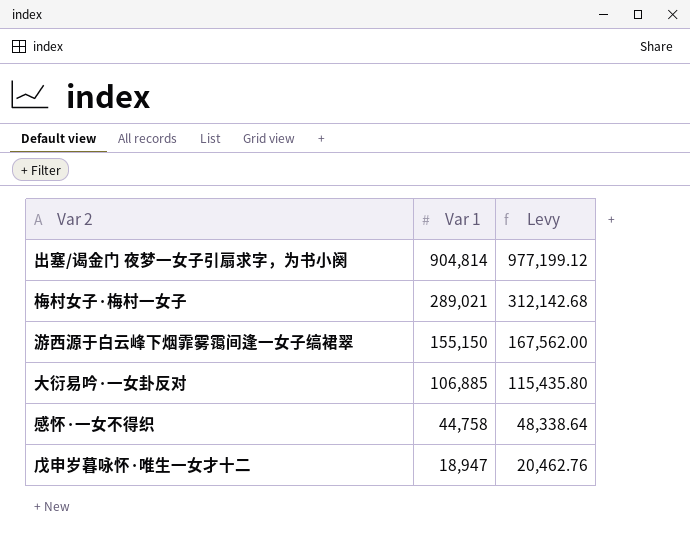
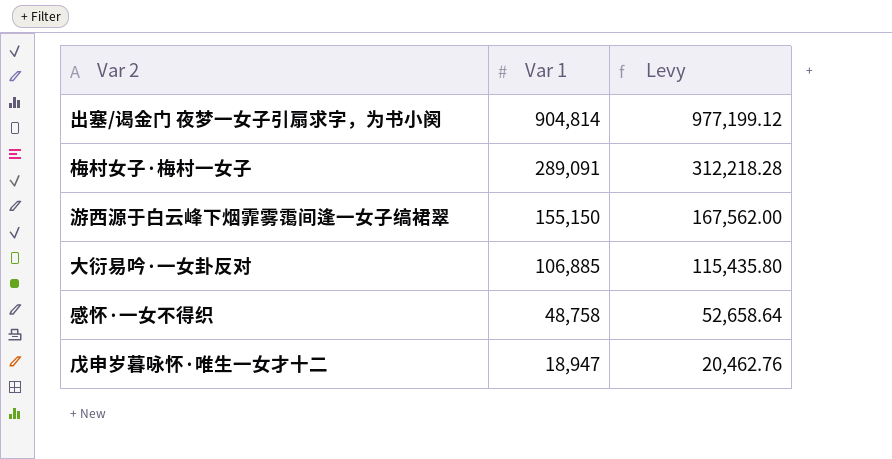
梅村女子·梅村一女子 | Var 1: 289,021 -> 289,091
梅村女子·梅村一女子 | Levy: 312,142.68 -> 312,218.28
感怀·一女不得织 | Var 1: 44,758 -> 48,758
感怀·一女不得织 | Levy: 48,338.64 -> 52,658.64

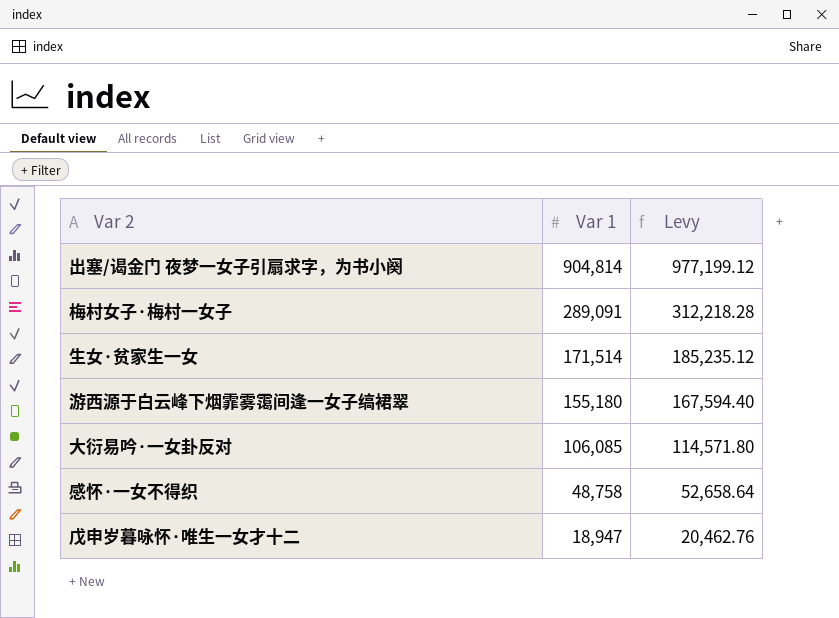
row 生女·贫家生一女: none -> 171,514 | 185,235.12
游西源于白云峰下烟霏雾霭间逢一女子缟裙翠 | Var 1: 155,150 -> 155,180
游西源于白云峰下烟霏雾霭间逢一女子缟裙翠 | Levy: 167,562.00 -> 167,594.40
大衍易吟·一女卦反对 | Var 1: 106,885 -> 106,085
大衍易吟·一女卦反对 | Levy: 115,435.80 -> 114,571.80

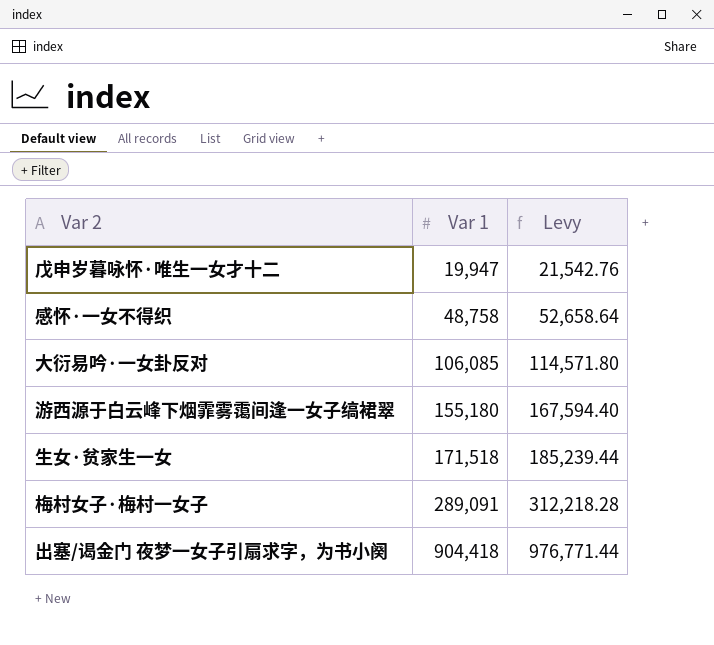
row order: Var 1 descending -> Var 1 ascending
戊申岁暮咏怀·唯生一女才十二 | Var 1: 18,947 -> 19,947
戊申岁暮咏怀·唯生一女才十二 | Levy: 20,462.76 -> 21,542.76
生女·贫家生一女 | Var 1: 171,514 -> 171,518
生女·贫家生一女 | Levy: 185,235.12 -> 185,239.44
出塞/谒金门 夜梦一女子引扇求字，为书小阕 | Var 1: 904,814 -> 904,418
出塞/谒金门 夜梦一女子引扇求字，为书小阕 | Levy: 977,199.12 -> 976,771.44

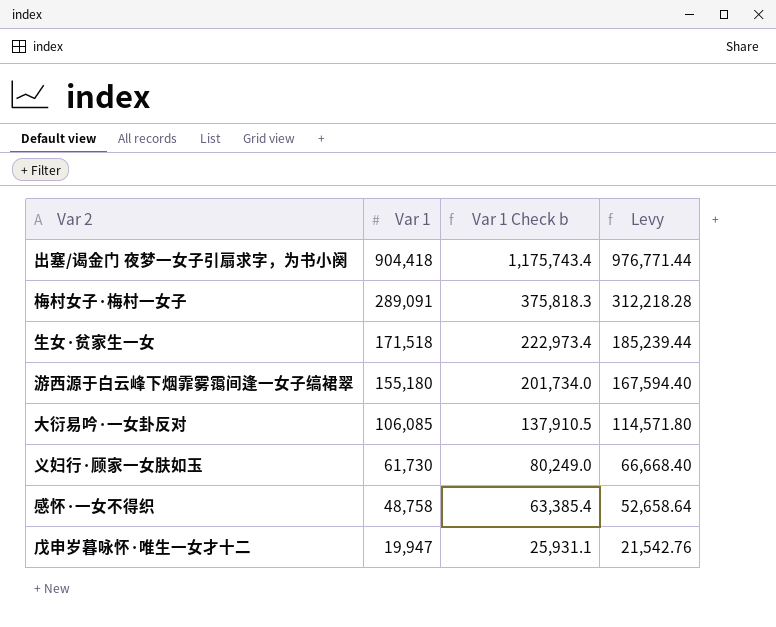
row order: Var 1 ascending -> Var 1 descending
column Var 1 Check b | formula: none -> [Var 1] * 1.3
row 义妇行·顾家一女肤如玉: none -> 61,730 | 80,249.0 | 66,668.40

